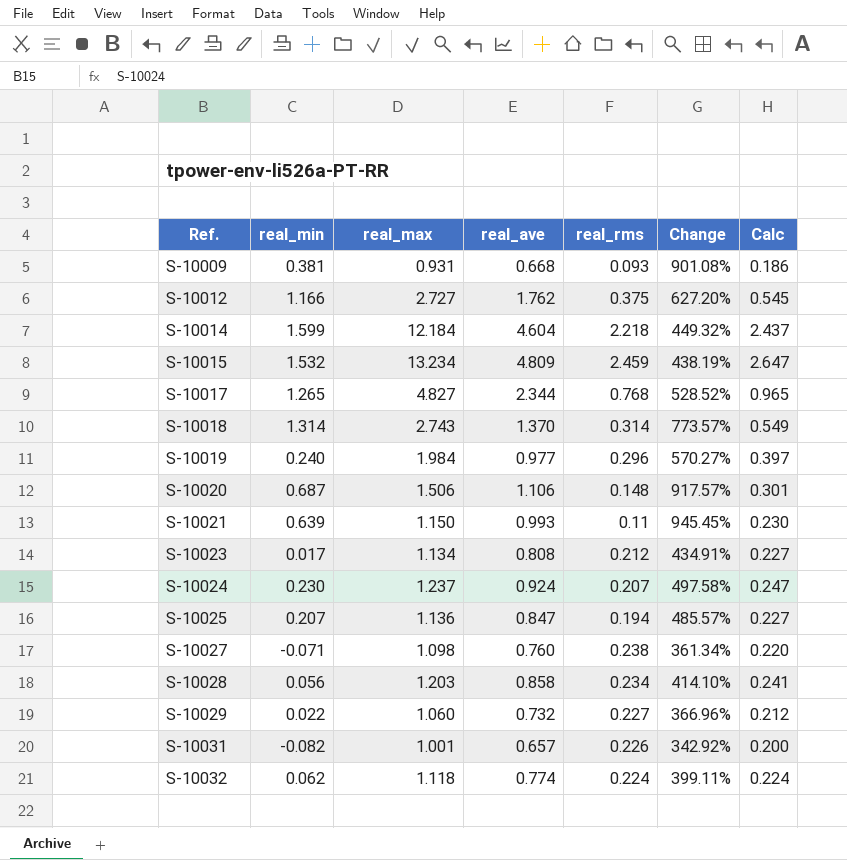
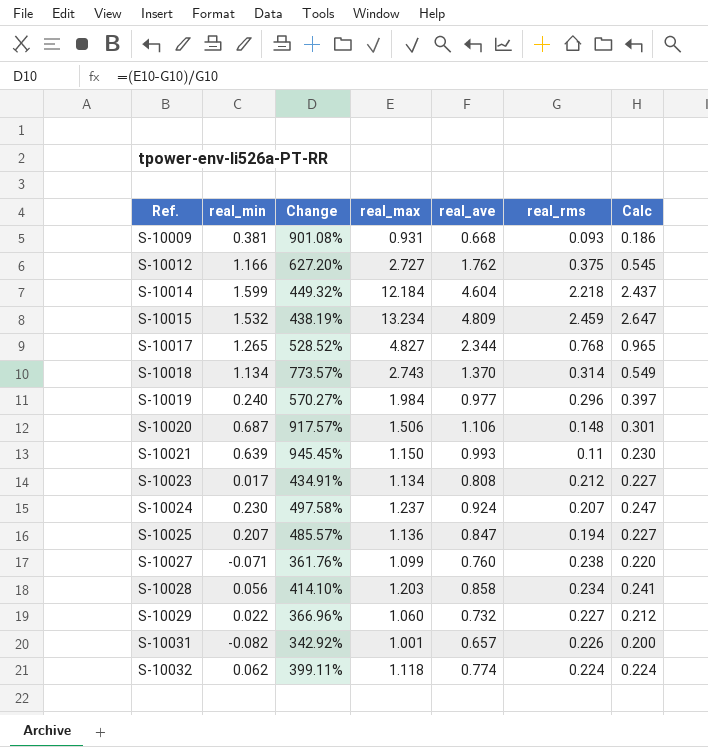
column Change | position: 6 -> 3
S-10018 | real_min: 1.314 -> 1.134
S-10027 | Change: 361.34% -> 361.76%
S-10027 | real_max: 1.098 -> 1.099

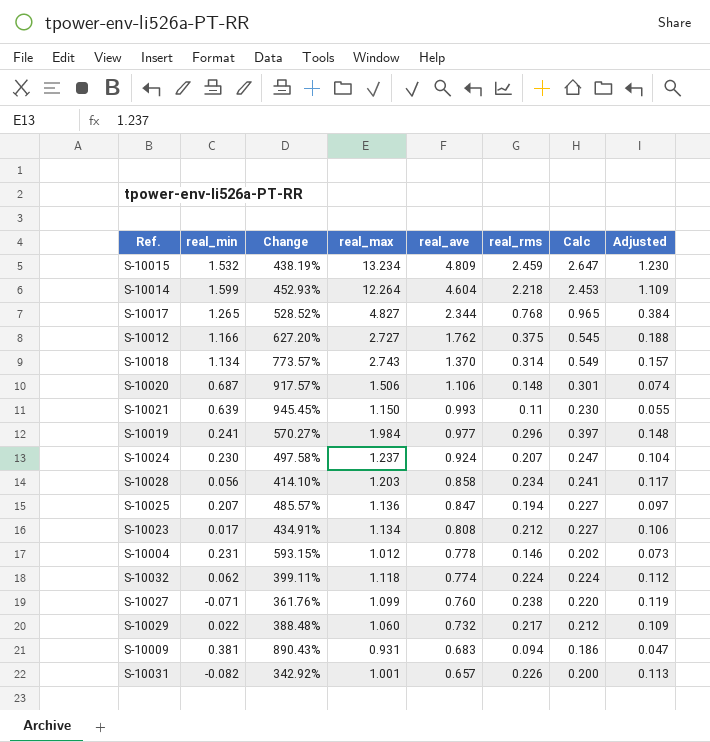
row order: Ref. ascending -> real_ave descending
column Adjusted | formula: none -> [real_rms] * 0.5
S-10014 | Change: 449.32% -> 452.93%
S-10014 | real_max: 12.184 -> 12.264
S-10014 | Calc: 2.437 -> 2.453
S-10019 | real_min: 0.240 -> 0.241
row S-10004: none -> 0.231 | 593.15% | 1.012 | 0.778 | 0.146 | 0.202 | 0.073
S-10029 | Change: 366.96% -> 388.48%
S-10029 | real_rms: 0.227 -> 0.217
S-10009 | Change: 901.08% -> 890.43%
S-10009 | real_ave: 0.668 -> 0.683
S-10009 | real_rms: 0.093 -> 0.094

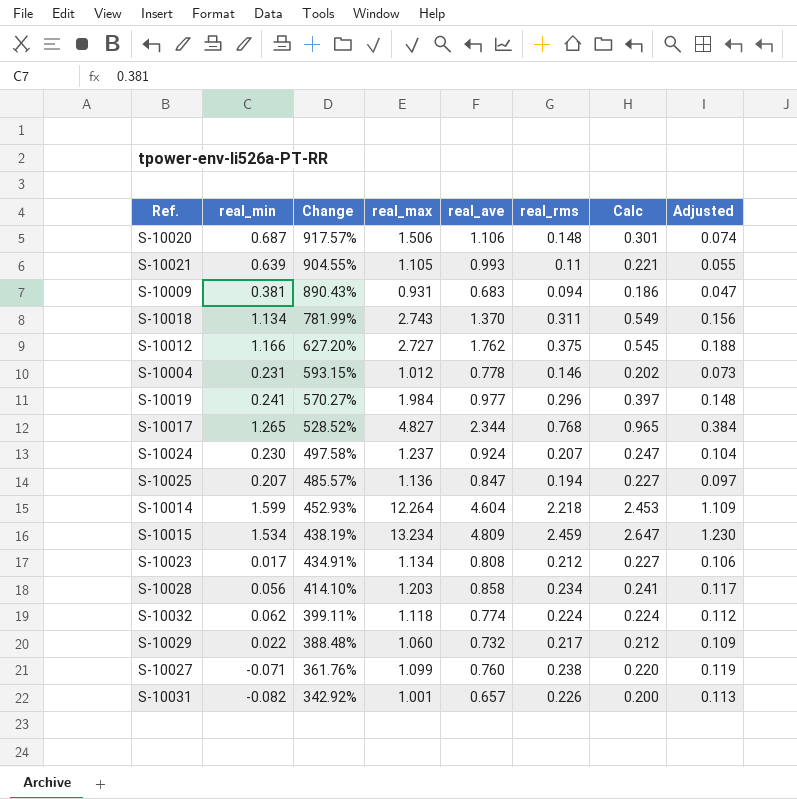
row order: real_ave descending -> Change descending
S-10021 | Change: 945.45% -> 904.55%
S-10021 | real_max: 1.150 -> 1.105
S-10021 | Calc: 0.230 -> 0.221
S-10018 | Change: 773.57% -> 781.99%
S-10018 | real_rms: 0.314 -> 0.311
S-10018 | Adjusted: 0.157 -> 0.156
S-10015 | real_min: 1.532 -> 1.534

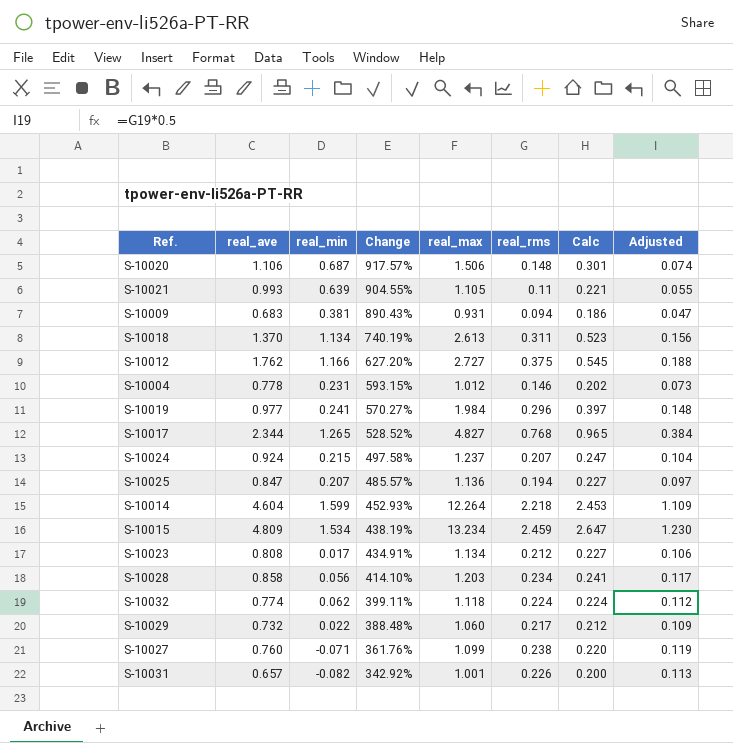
column real_ave | position: 5 -> 2
S-10018 | Change: 781.99% -> 740.19%
S-10018 | real_max: 2.743 -> 2.613
S-10018 | Calc: 0.549 -> 0.523
S-10024 | real_min: 0.230 -> 0.215

